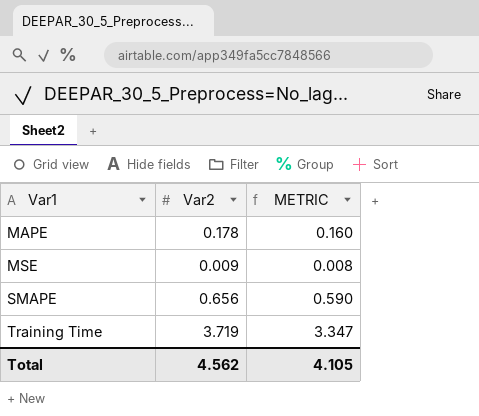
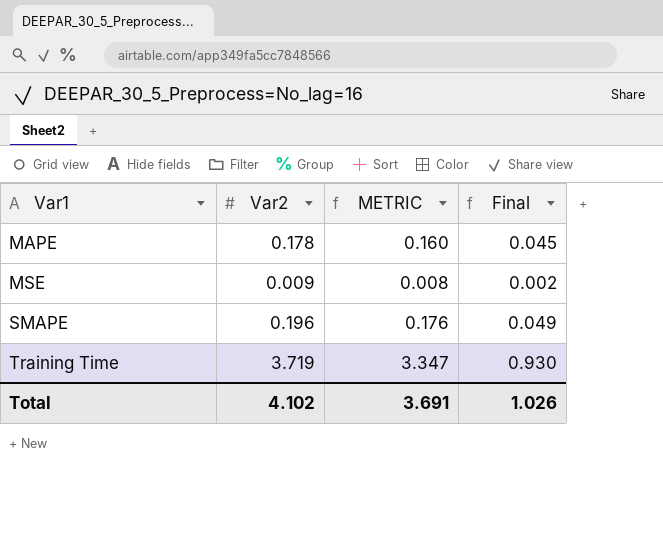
column Final | formula: none -> [Var2] * 0.25
SMAPE | Var2: 0.656 -> 0.196
SMAPE | METRIC: 0.590 -> 0.176
Total | Var2: 4.562 -> 4.102
Total | METRIC: 4.105 -> 3.691

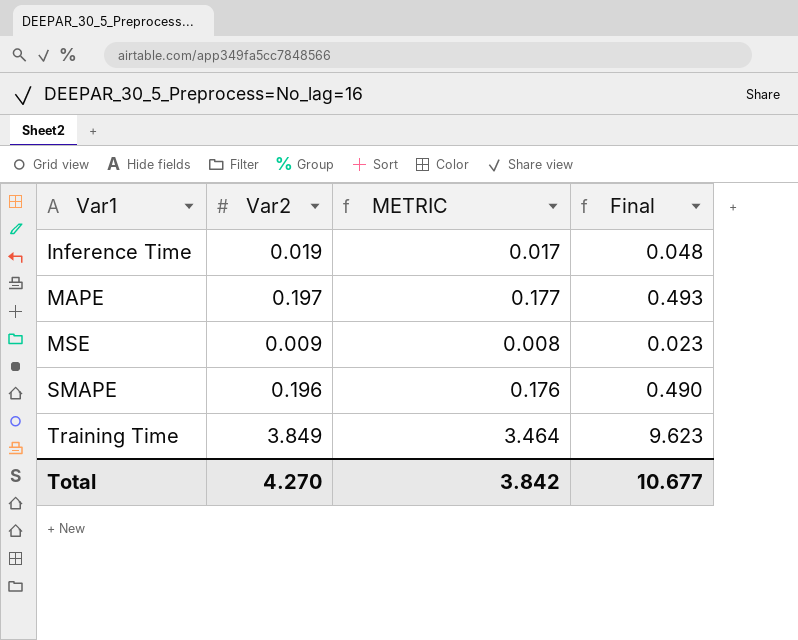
column Final | formula: [Var2] * 0.25 -> [Var2] * 2.5
row Inference Time: none -> 0.019 | 0.017 | 0.048
MAPE | Var2: 0.178 -> 0.197
MAPE | METRIC: 0.160 -> 0.177
Training Time | Var2: 3.719 -> 3.849
Training Time | METRIC: 3.347 -> 3.464
Total | Var2: 4.102 -> 4.270
Total | METRIC: 3.691 -> 3.842
Total | Final: 1.026 -> 10.677

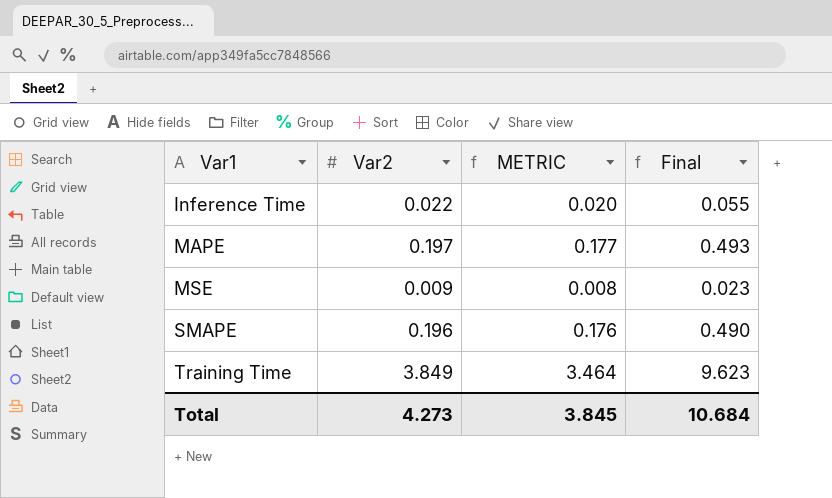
Inference Time | Var2: 0.019 -> 0.022
Inference Time | METRIC: 0.017 -> 0.020
Inference Time | Final: 0.048 -> 0.055
Total | Var2: 4.270 -> 4.273
Total | METRIC: 3.842 -> 3.845
Total | Final: 10.677 -> 10.684

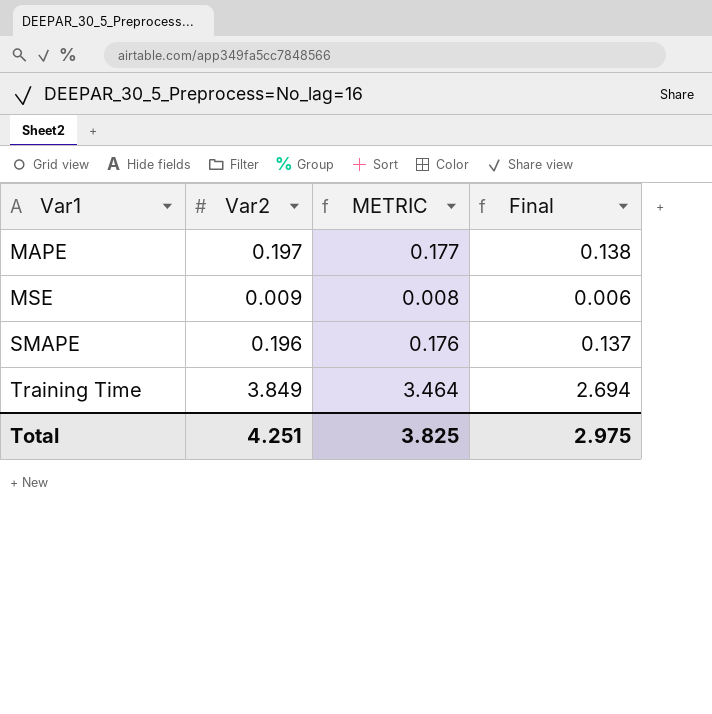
column Final | formula: [Var2] * 2.5 -> [Var2] * 0.7
row Inference Time: 0.022 | 0.020 | 0.055 -> none
Total | Var2: 4.273 -> 4.251
Total | METRIC: 3.845 -> 3.825
Total | Final: 10.684 -> 2.975

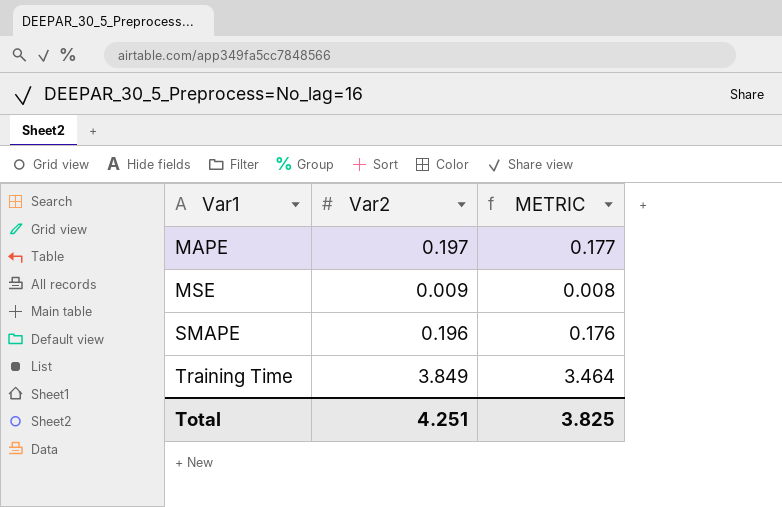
column Final | formula: [Var2] * 0.7 -> none

